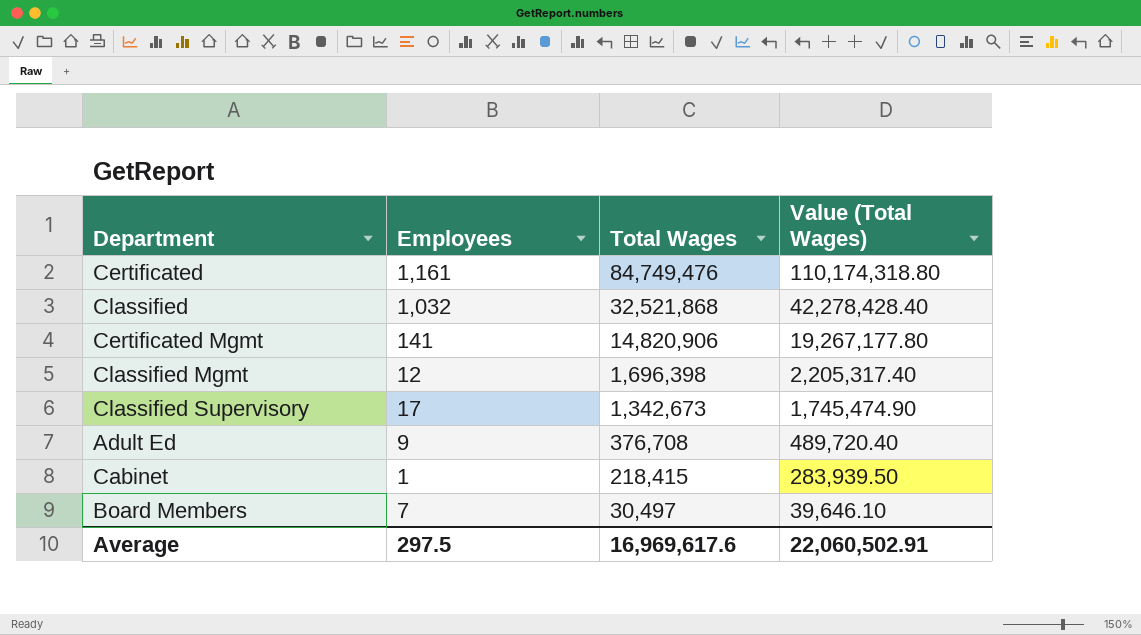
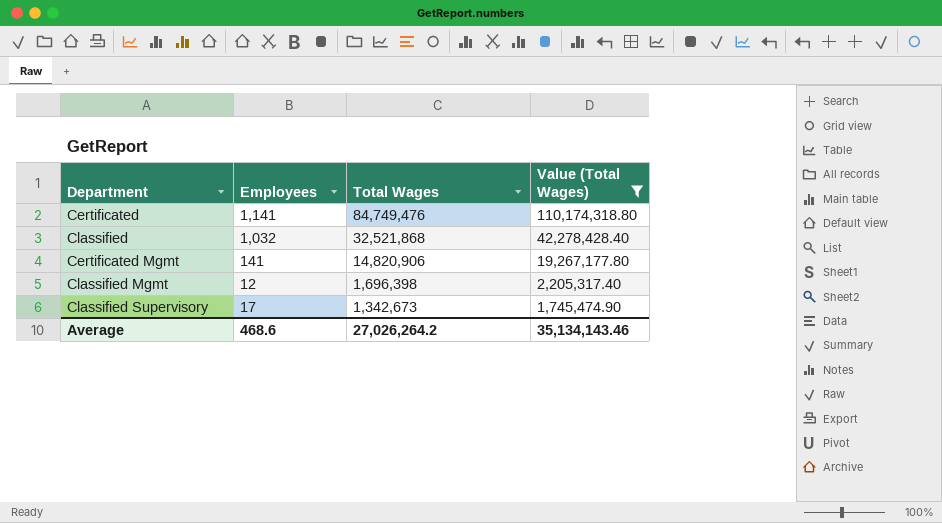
filter: none -> Value (Total Wages) >= 1,745,474.90
Certificated | Employees: 1,161 -> 1,141
Average | Employees: 297.5 -> 468.6
Average | Total Wages: 16,969,617.6 -> 27,026,264.2
Average | Value (Total Wages): 22,060,502.91 -> 35,134,143.46

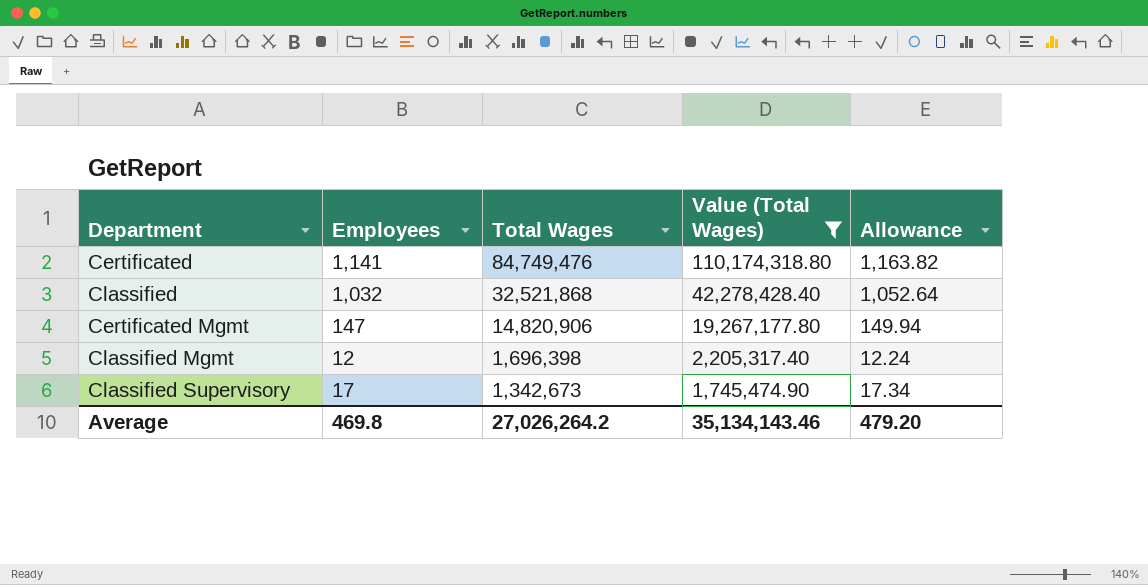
column Allowance | formula: none -> [Employees] * 1.02
Certificated Mgmt | Employees: 141 -> 147
Average | Employees: 468.6 -> 469.8

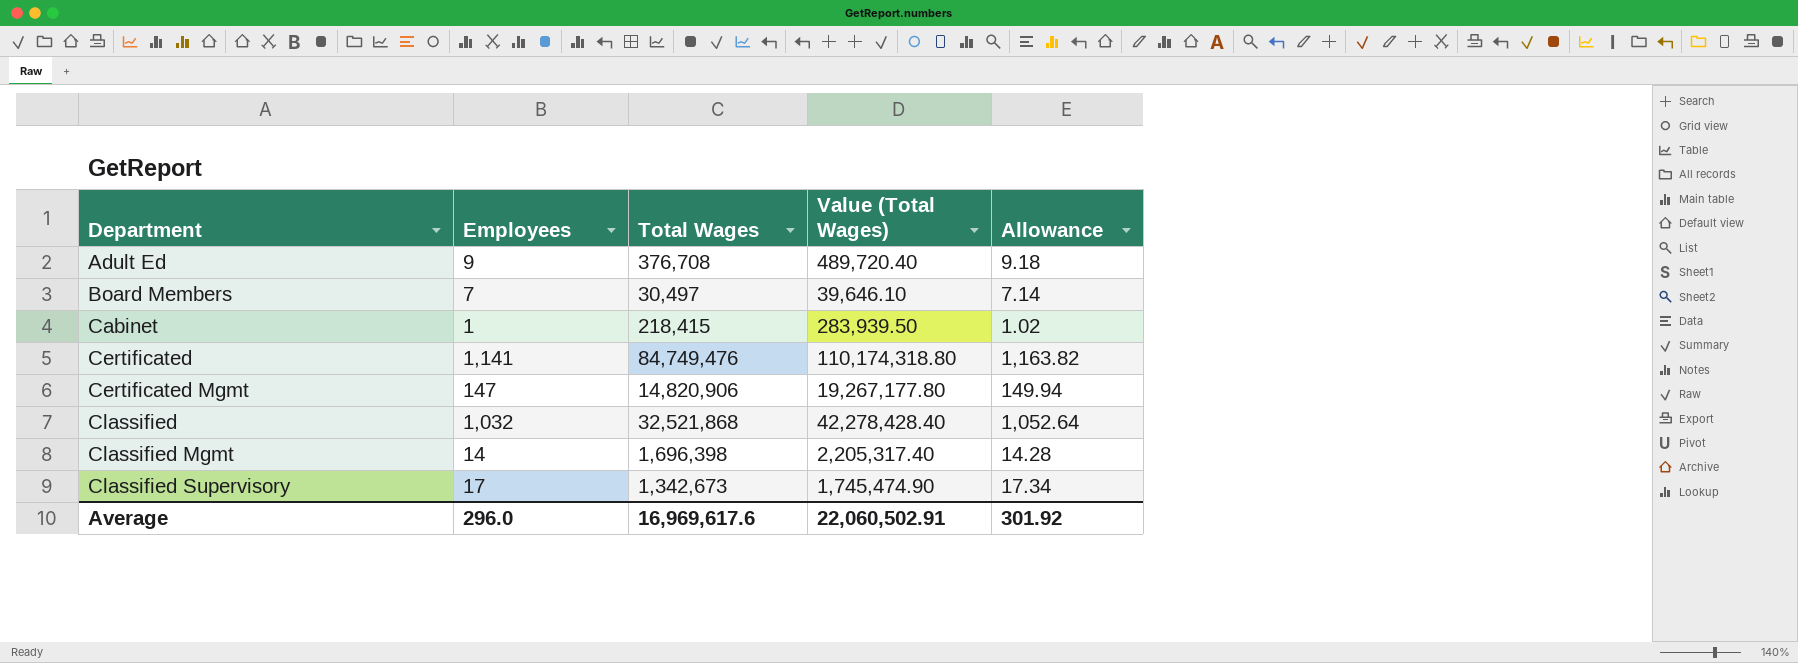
filter: Value (Total Wages) >= 1,745,474.90 -> none
row order: Total Wages descending -> Department ascending
Classified Mgmt | Employees: 12 -> 14
Classified Mgmt | Allowance: 12.24 -> 14.28
Average | Employees: 469.8 -> 296.0
Average | Total Wages: 27,026,264.2 -> 16,969,617.6
Average | Value (Total Wages): 35,134,143.46 -> 22,060,502.91
Average | Allowance: 479.20 -> 301.92

